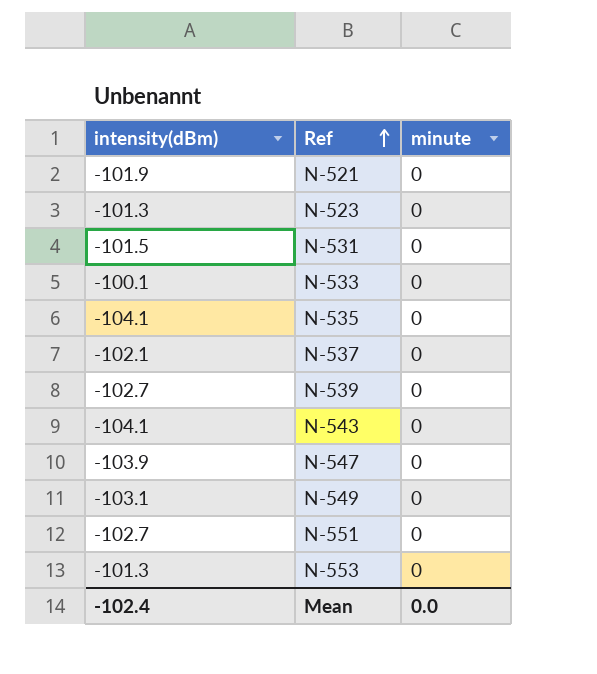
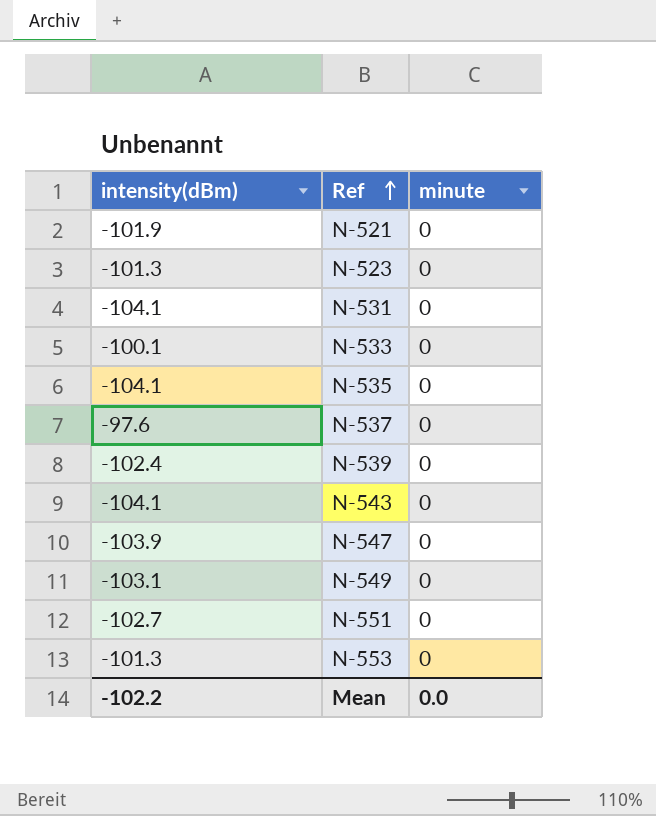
N-531 | intensity(dBm): -101.5 -> -104.1
N-537 | intensity(dBm): -102.1 -> -97.6
N-539 | intensity(dBm): -102.7 -> -102.4
Mean | intensity(dBm): -102.4 -> -102.2

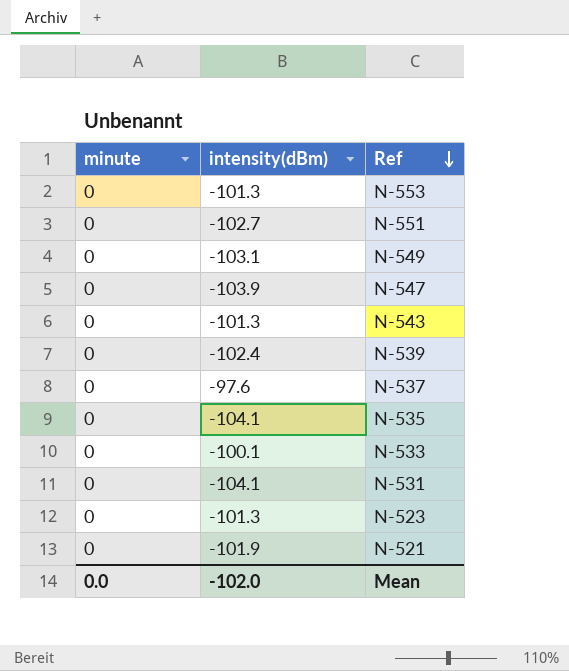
row order: Ref ascending -> Ref descending
column minute | position: 3 -> 1
N-543 | intensity(dBm): -104.1 -> -101.3
Mean | intensity(dBm): -102.2 -> -102.0

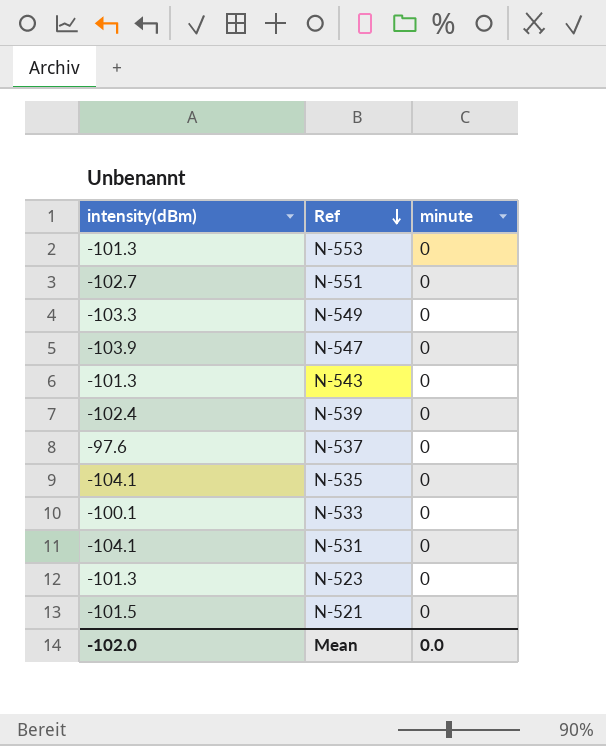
column minute | position: 1 -> 3
N-549 | intensity(dBm): -103.1 -> -103.3
N-521 | intensity(dBm): -101.9 -> -101.5

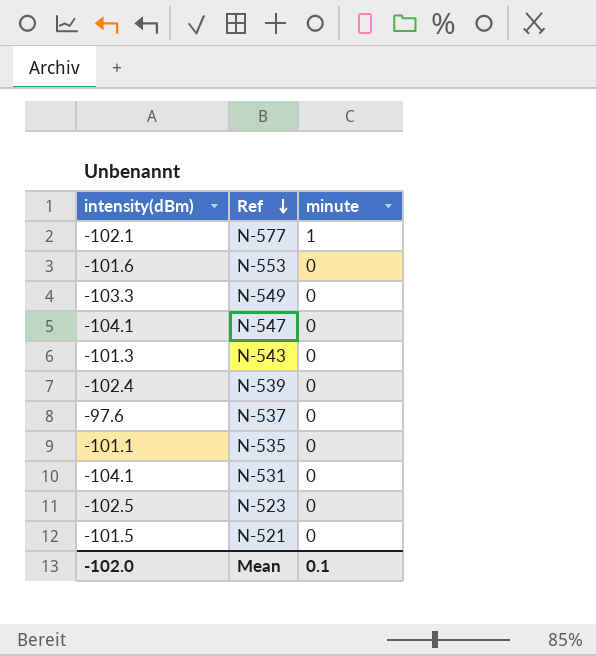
row N-551: -102.7 | 0 -> none
row N-533: -100.1 | 0 -> none
row N-577: none -> -102.1 | 1
N-553 | intensity(dBm): -101.3 -> -101.6
N-547 | intensity(dBm): -103.9 -> -104.1
N-535 | intensity(dBm): -104.1 -> -101.1
N-523 | intensity(dBm): -101.3 -> -102.5
Mean | minute: 0.0 -> 0.1

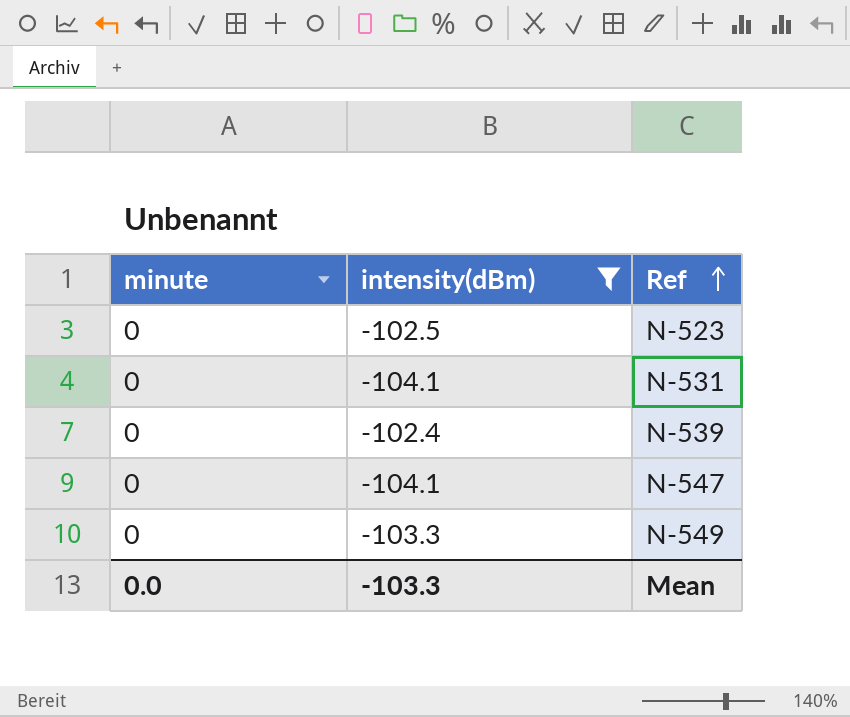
filter: none -> intensity(dBm) <= -102.4
row order: Ref descending -> Ref ascending
column minute | position: 3 -> 1
Mean | minute: 0.1 -> 0.0
Mean | intensity(dBm): -102.0 -> -103.3

